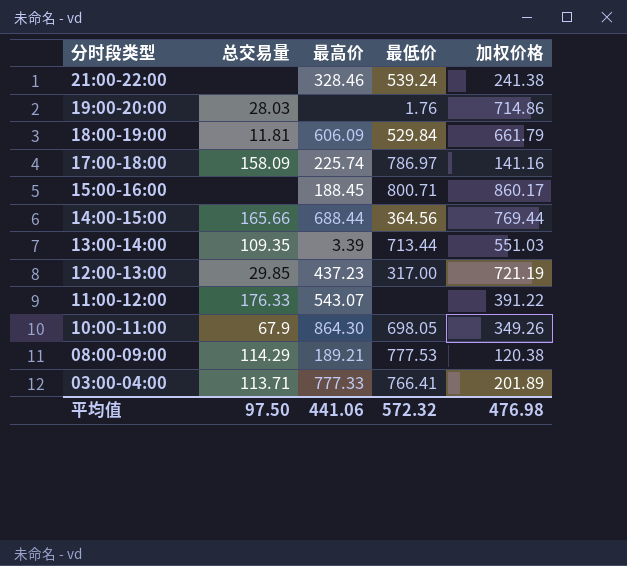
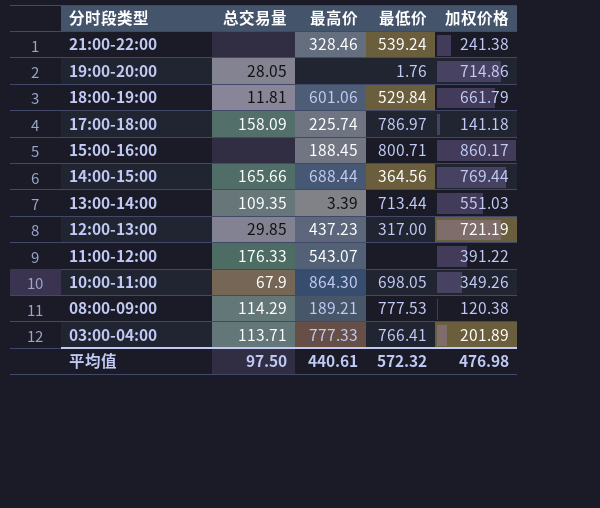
19:00-20:00 | 总交易量: 28.03 -> 28.05
18:00-19:00 | 最高价: 606.09 -> 601.06
17:00-18:00 | 加权价格: 141.16 -> 141.18
平均值 | 最高价: 441.06 -> 440.61

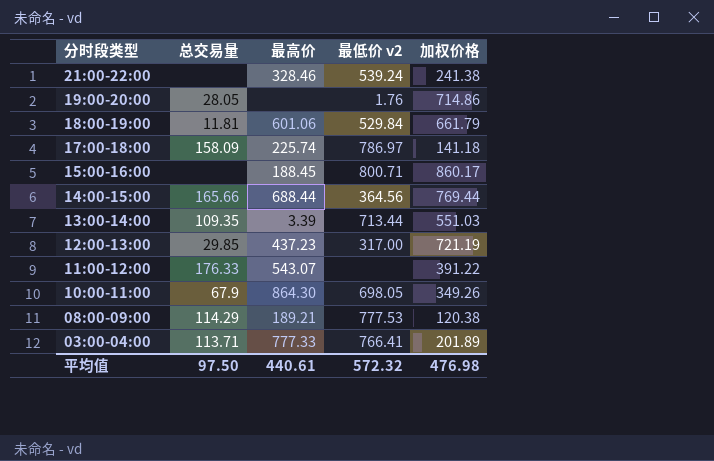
column name: 最低价 -> 最低价 v2

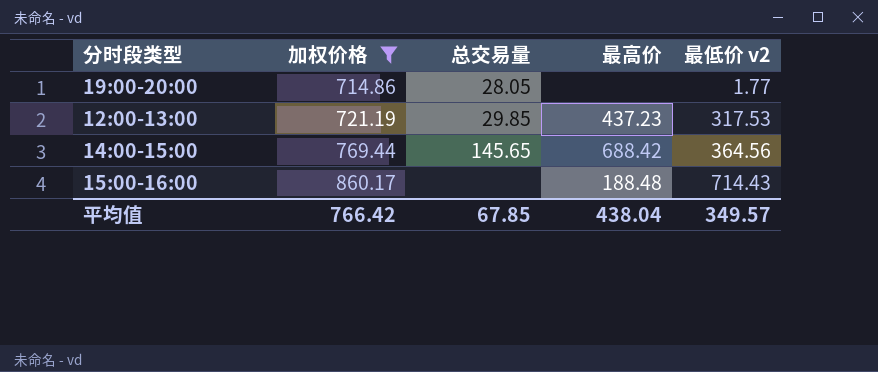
filter: none -> 加权价格 >= 714.86
row order: 分时段类型 descending -> 加权价格 ascending
column 加权价格 | position: 5 -> 2
19:00-20:00 | 最低价 v2: 1.76 -> 1.77
12:00-13:00 | 最低价 v2: 317.00 -> 317.53
14:00-15:00 | 总交易量: 165.66 -> 145.65
14:00-15:00 | 最高价: 688.44 -> 688.42
15:00-16:00 | 最高价: 188.45 -> 188.48
15:00-16:00 | 最低价 v2: 800.71 -> 714.43
平均值 | 加权价格: 476.98 -> 766.42
平均值 | 总交易量: 97.50 -> 67.85
平均值 | 最高价: 440.61 -> 438.04
平均值 | 最低价 v2: 572.32 -> 349.57

